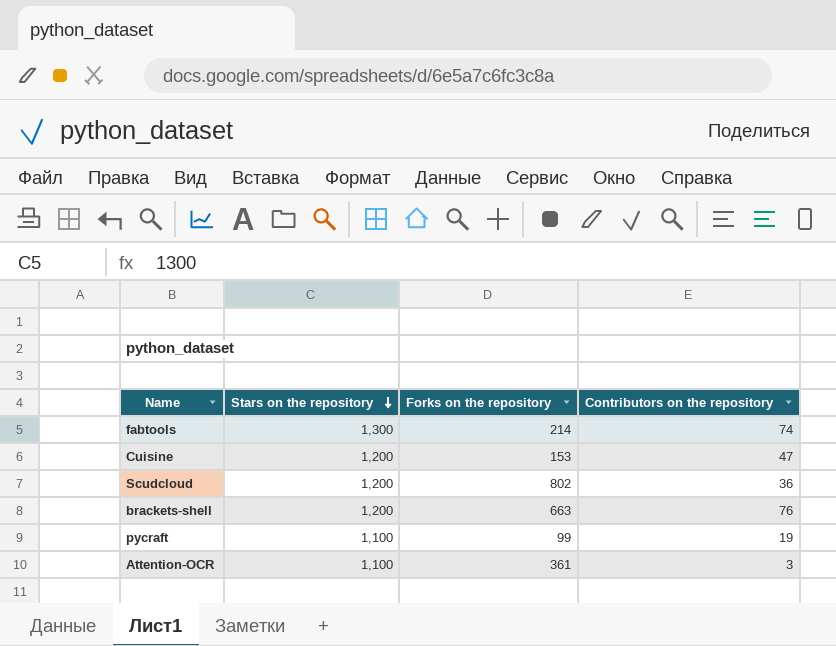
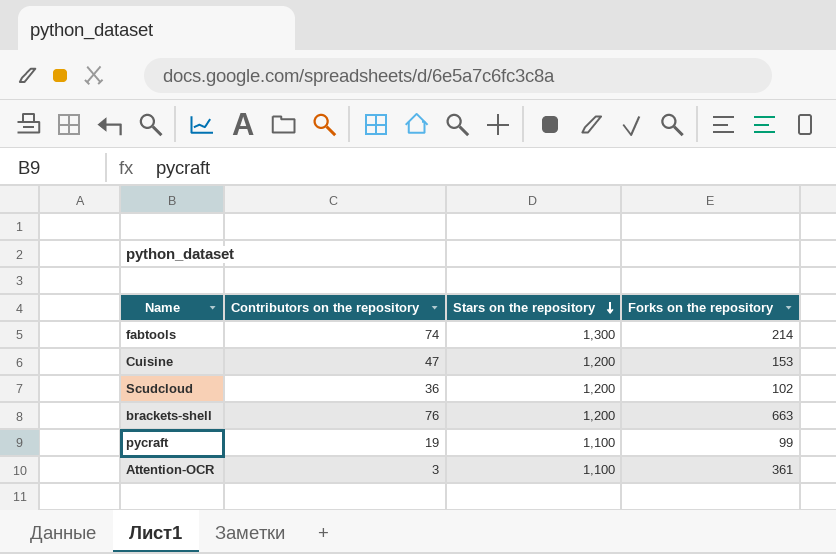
column Contributors on the repository | position: 4 -> 2
Scudcloud | Forks on the repository: 802 -> 102

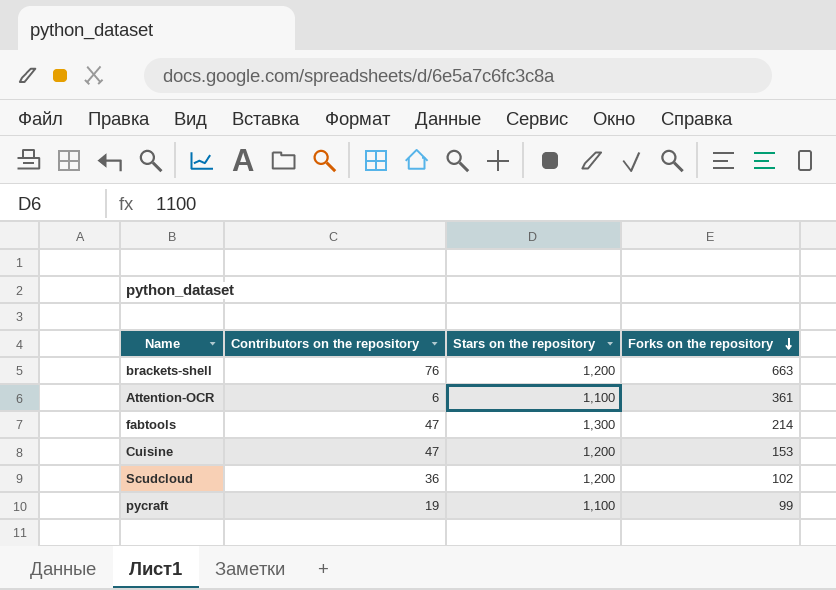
row order: Stars on the repository descending -> Forks on the repository descending
Attention-OCR | Contributors on the repository: 3 -> 6
fabtools | Contributors on the repository: 74 -> 47

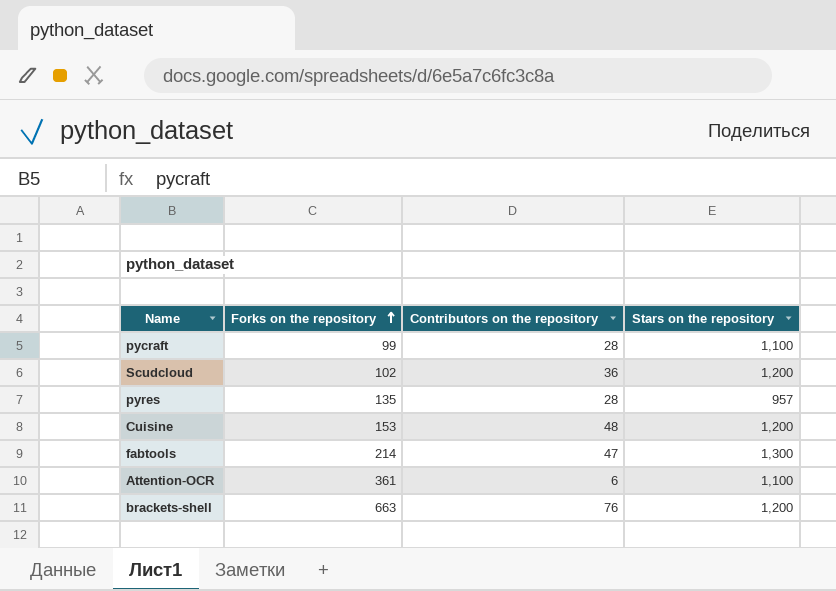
row order: Forks on the repository descending -> Forks on the repository ascending
column Forks on the repository | position: 4 -> 2
pycraft | Contributors on the repository: 19 -> 28
row pyres: none -> 135 | 28 | 957
Cuisine | Contributors on the repository: 47 -> 48

